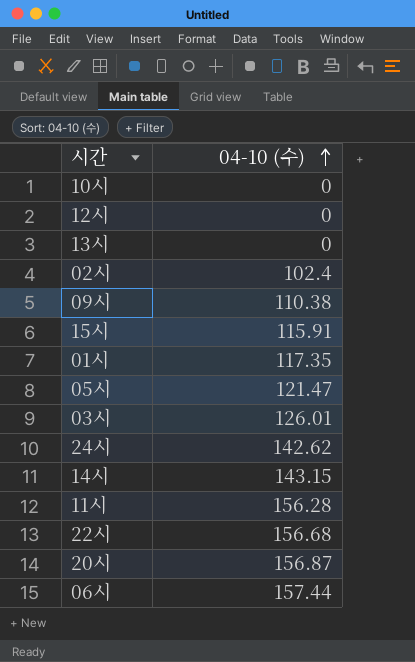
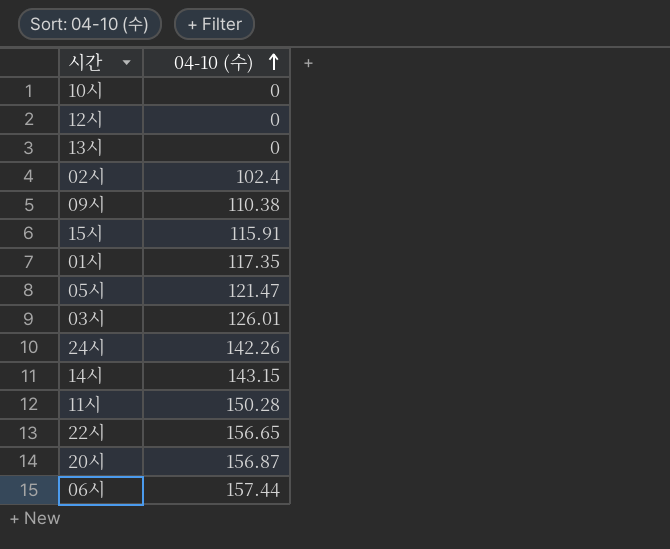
24시 | 04-10 (수): 142.62 -> 142.26
11시 | 04-10 (수): 156.28 -> 150.28
22시 | 04-10 (수): 156.68 -> 156.65

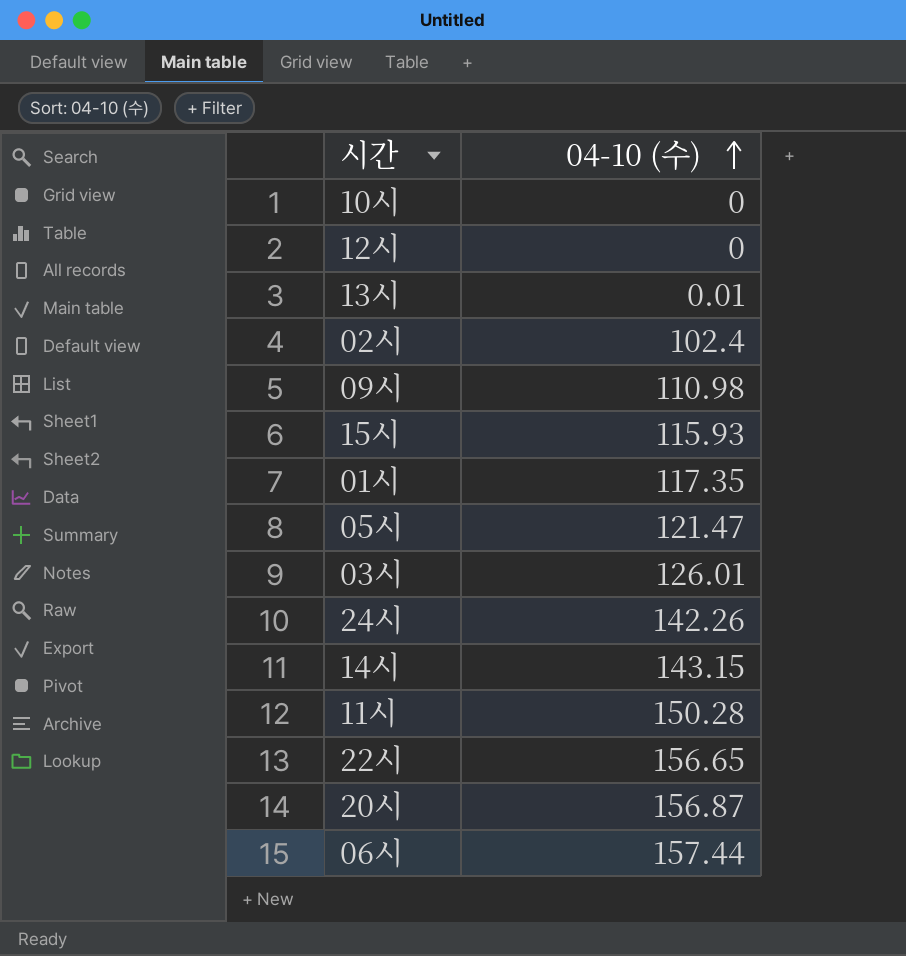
13시 | 04-10 (수): 0 -> 0.01
09시 | 04-10 (수): 110.38 -> 110.98
15시 | 04-10 (수): 115.91 -> 115.93

